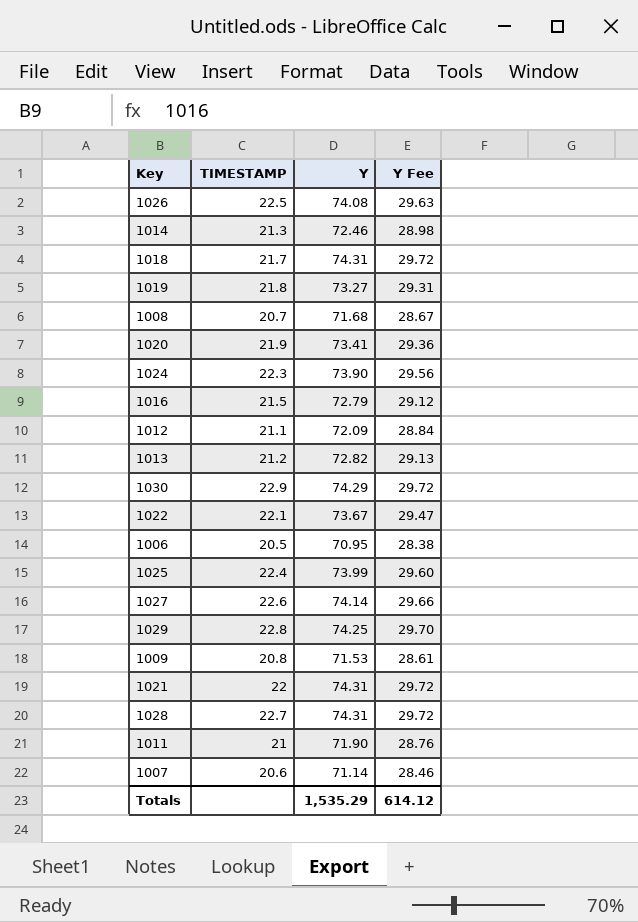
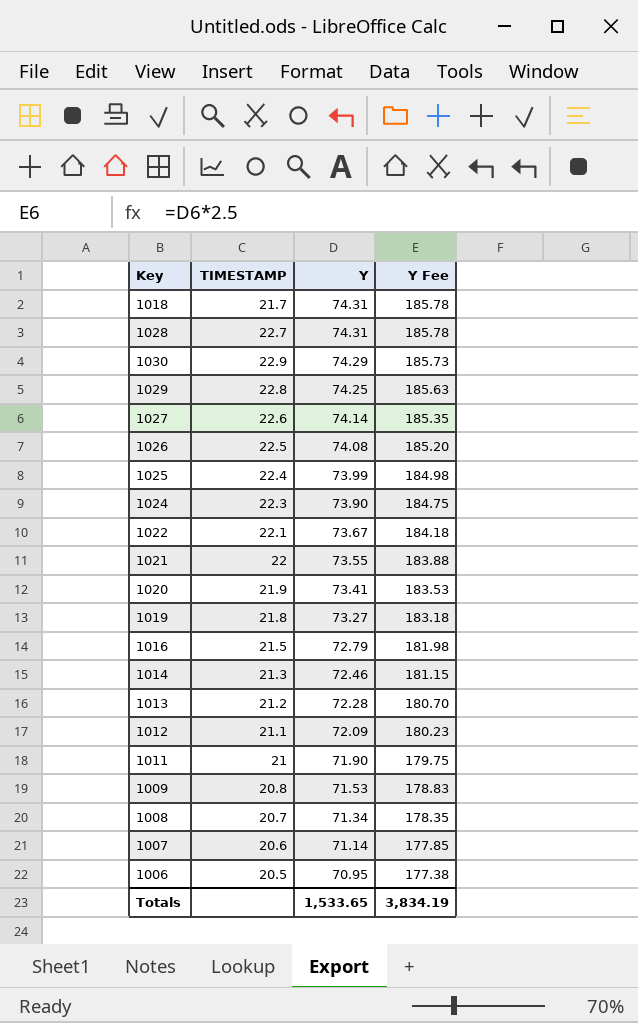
row order: none -> Y descending
column Y Fee | formula: [Y] * 0.4 -> [Y] * 2.5
1021 | Y: 74.31 -> 73.55
1013 | Y: 72.82 -> 72.28
1008 | Y: 71.68 -> 71.34
Totals | Y: 1,535.29 -> 1,533.65
Totals | Y Fee: 614.12 -> 3,834.19

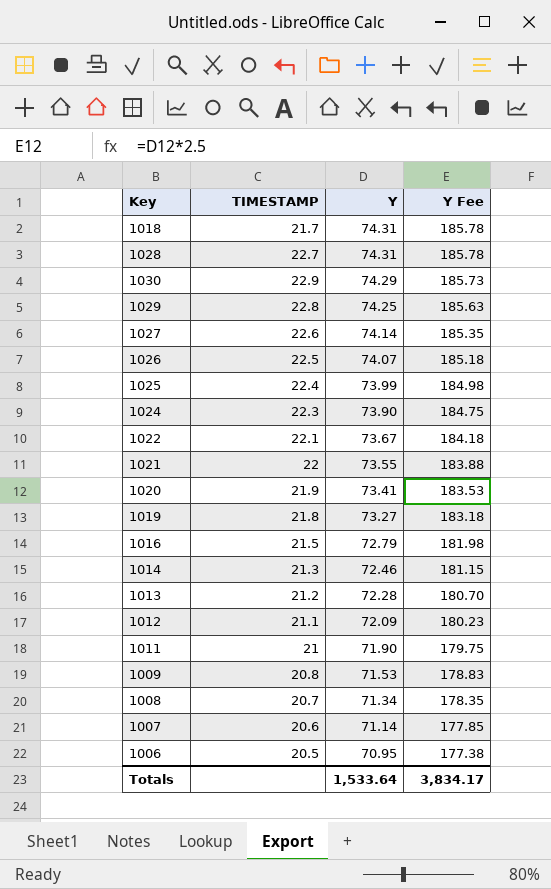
1026 | Y: 74.08 -> 74.07
1026 | Y Fee: 185.20 -> 185.18
Totals | Y: 1,533.65 -> 1,533.64
Totals | Y Fee: 3,834.19 -> 3,834.17

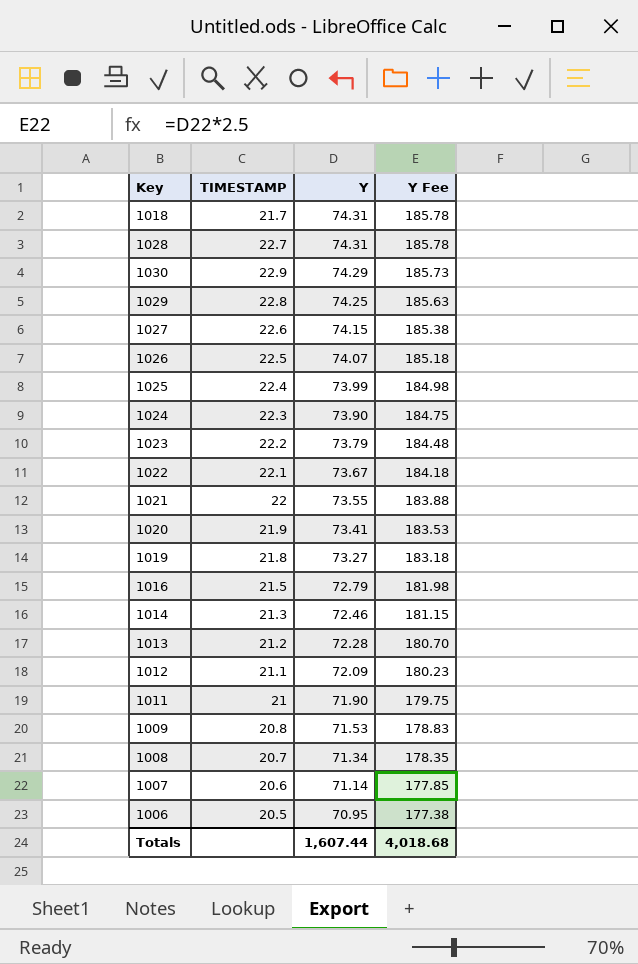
1027 | Y: 74.14 -> 74.15
1027 | Y Fee: 185.35 -> 185.38
row 1023: none -> 22.2 | 73.79 | 184.48
Totals | Y: 1,533.64 -> 1,607.44
Totals | Y Fee: 3,834.17 -> 4,018.68

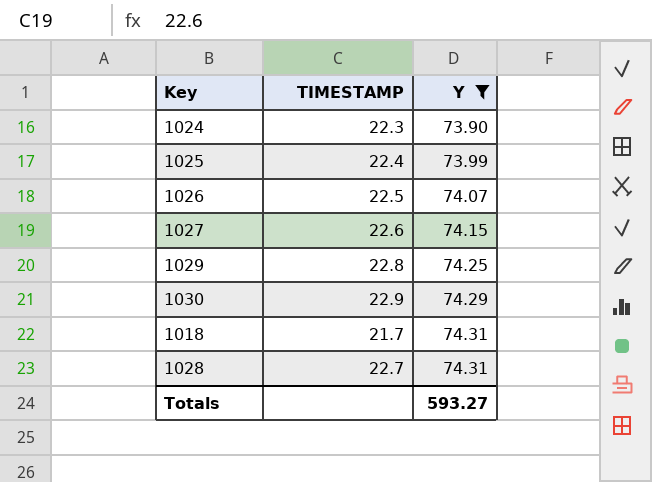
filter: none -> Y >= 73.90
row order: Y descending -> Y ascending
column Y Fee | formula: [Y] * 2.5 -> none
Totals | Y: 1,607.44 -> 593.27

